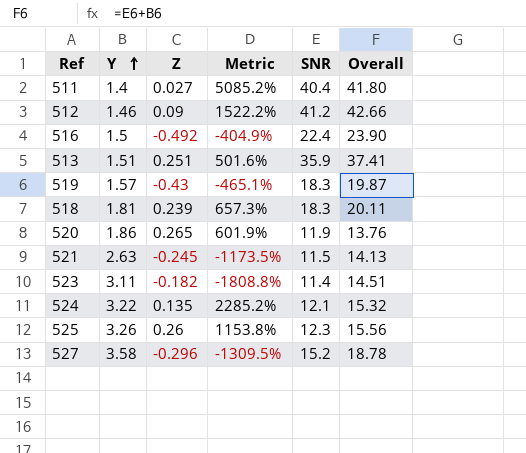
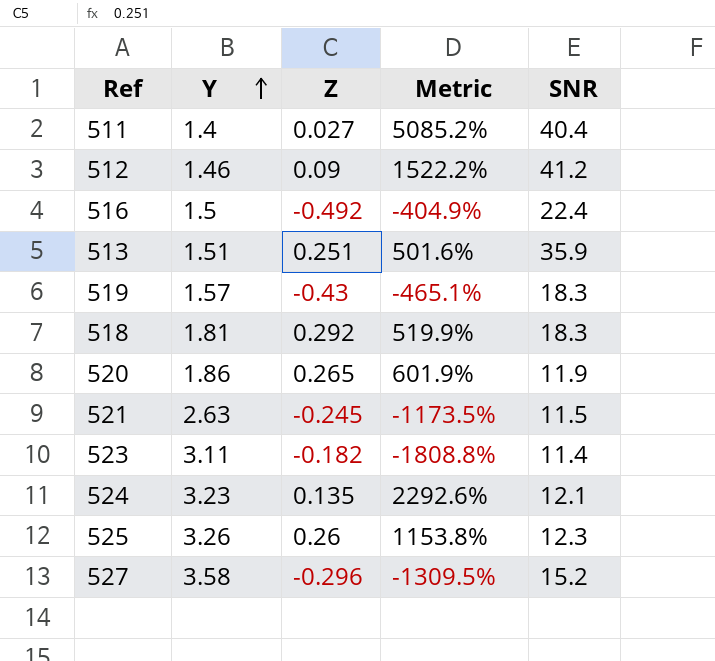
column Overall | formula: [Y] + [SNR] -> none
518 | Z: 0.239 -> 0.292
518 | Metric: 657.3% -> 519.9%
524 | Y: 3.22 -> 3.23
524 | Metric: 2285.2% -> 2292.6%

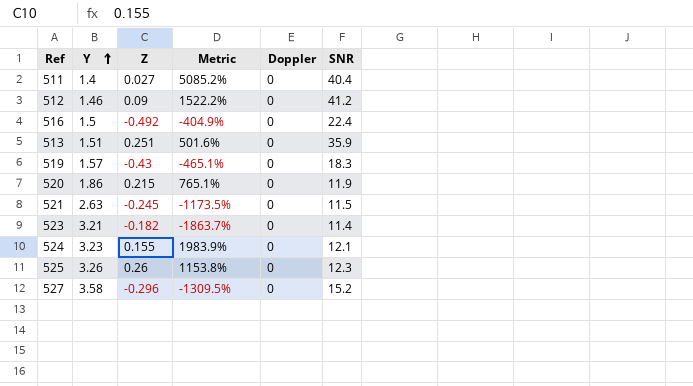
column Doppler | position: none -> 5
row 518: 1.81 | 0.292 | 519.9% | 18.3 -> none
520 | Z: 0.265 -> 0.215
520 | Metric: 601.9% -> 765.1%
523 | Y: 3.11 -> 3.21
523 | Metric: -1808.8% -> -1863.7%
524 | Z: 0.135 -> 0.155
524 | Metric: 2292.6% -> 1983.9%

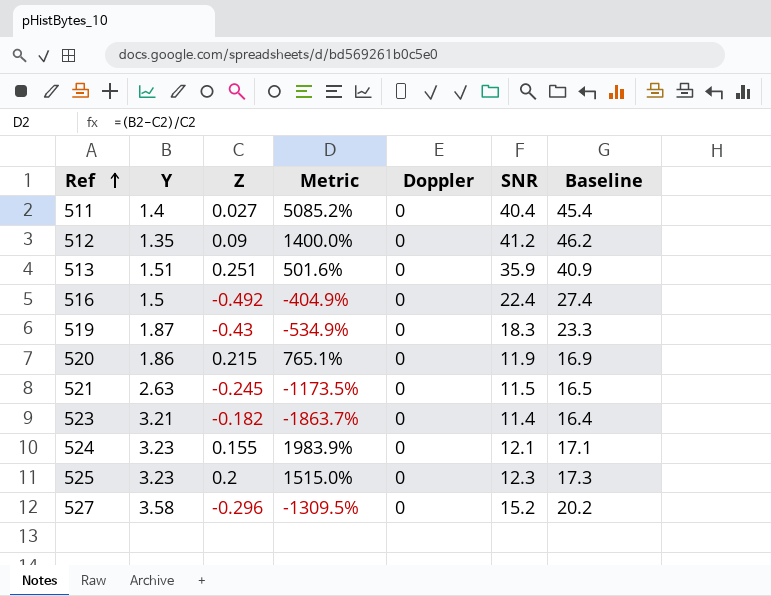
row order: Y ascending -> Ref ascending
column Baseline | formula: none -> [SNR] + 5
512 | Y: 1.46 -> 1.35
512 | Metric: 1522.2% -> 1400.0%
519 | Y: 1.57 -> 1.87
519 | Metric: -465.1% -> -534.9%
525 | Y: 3.26 -> 3.23
525 | Z: 0.26 -> 0.2
525 | Metric: 1153.8% -> 1515.0%

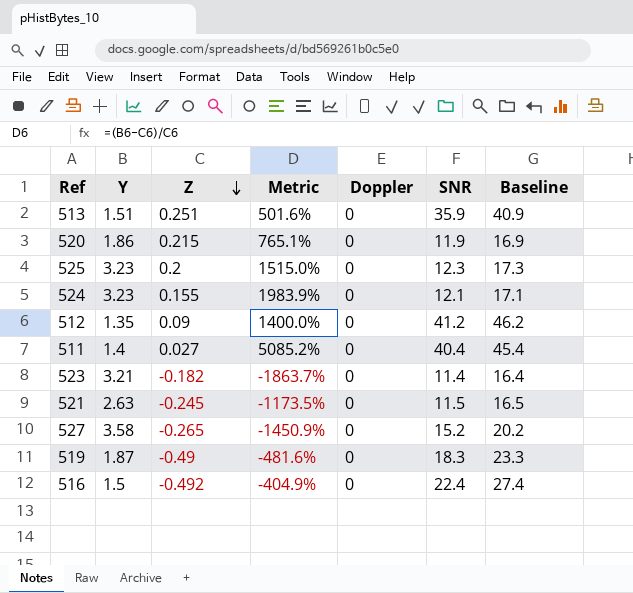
row order: Ref ascending -> Z descending
527 | Z: -0.296 -> -0.265
527 | Metric: -1309.5% -> -1450.9%
519 | Z: -0.43 -> -0.49
519 | Metric: -534.9% -> -481.6%

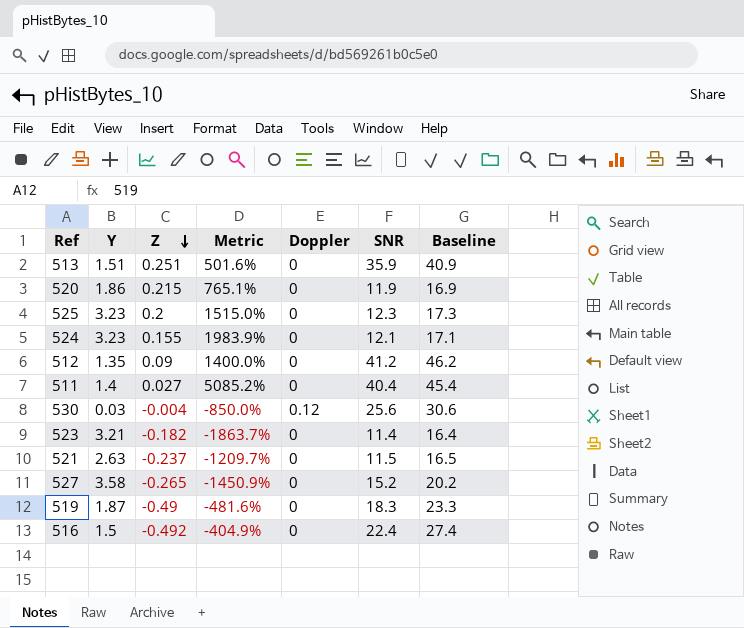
row 530: none -> 0.03 | -0.004 | -850.0% | 0.12 | 25.6 | 30.6
521 | Z: -0.245 -> -0.237
521 | Metric: -1173.5% -> -1209.7%

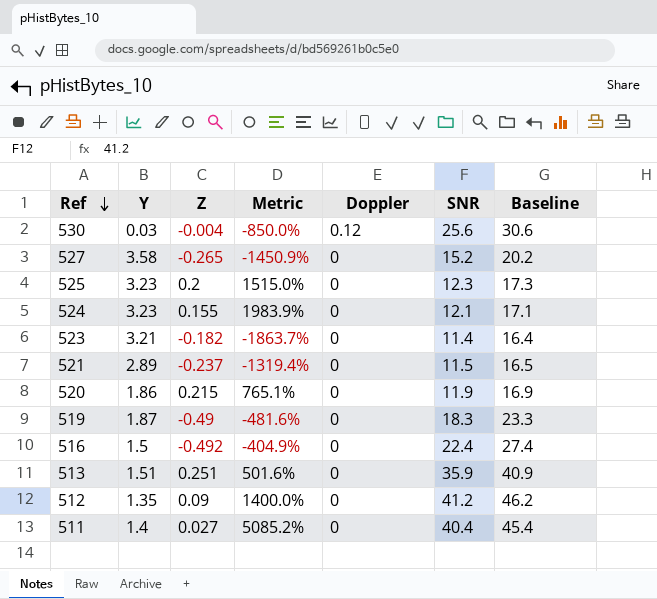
row order: Z descending -> Ref descending
521 | Y: 2.63 -> 2.89
521 | Metric: -1209.7% -> -1319.4%

